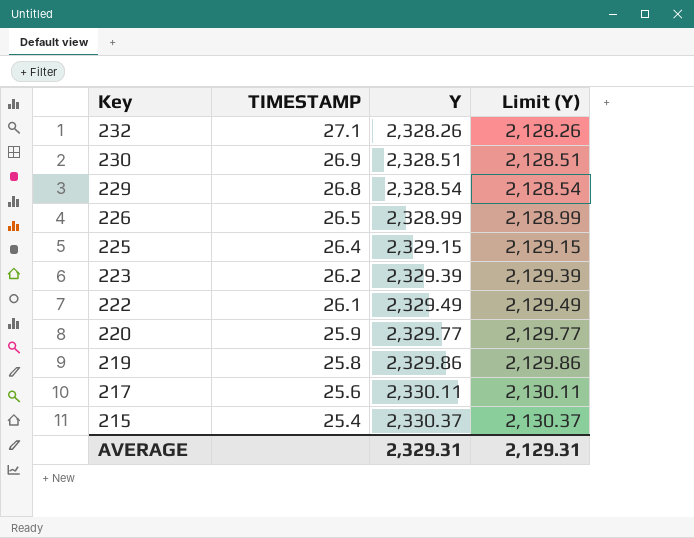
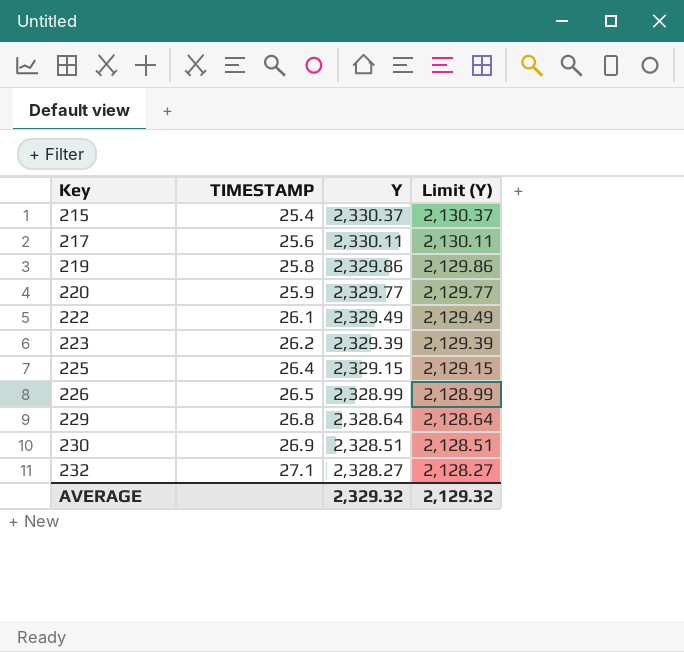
row order: Key descending -> Key ascending
229 | Y: 2,328.54 -> 2,328.64
229 | Limit (Y): 2,128.54 -> 2,128.64
232 | Y: 2,328.26 -> 2,328.27
232 | Limit (Y): 2,128.26 -> 2,128.27
AVERAGE | Y: 2,329.31 -> 2,329.32
AVERAGE | Limit (Y): 2,129.31 -> 2,129.32

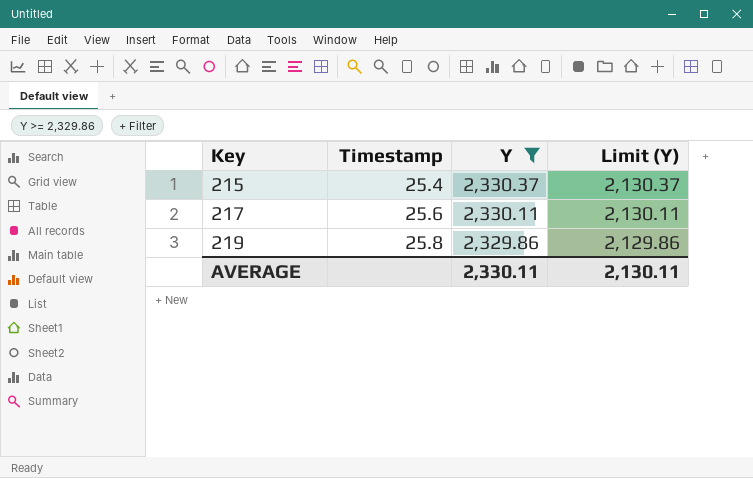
filter: none -> Y >= 2,329.86
column name: TIMESTAMP -> Timestamp
AVERAGE | Y: 2,329.32 -> 2,330.11
AVERAGE | Limit (Y): 2,129.32 -> 2,130.11

